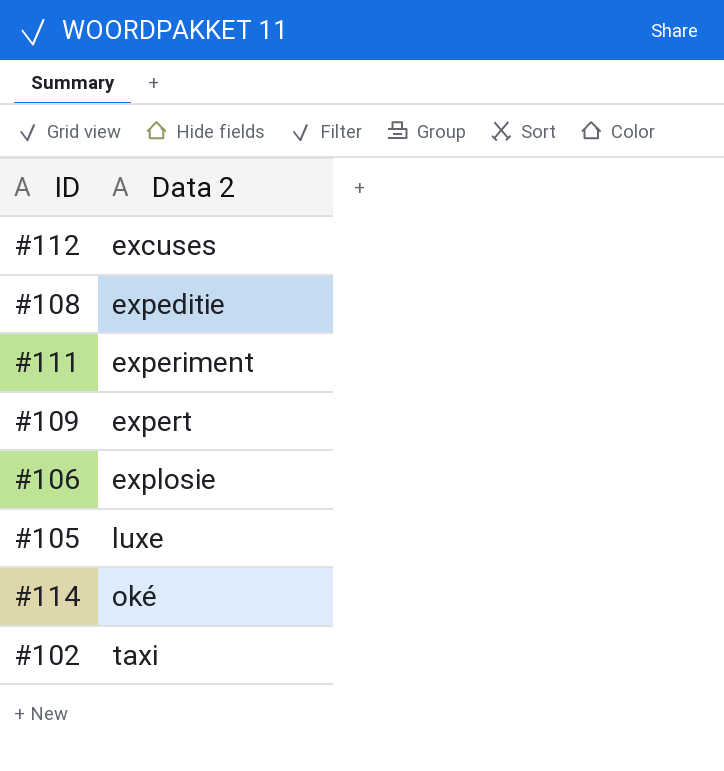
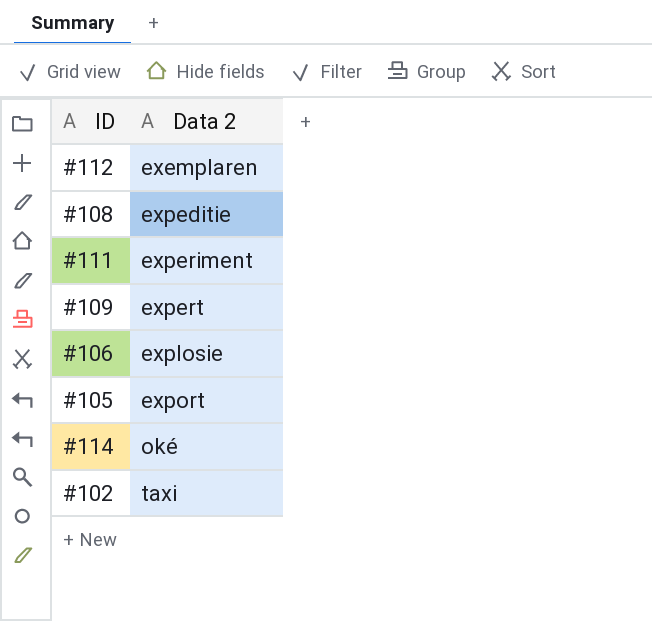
#112 | Data 2: excuses -> exemplaren
#105 | Data 2: luxe -> export

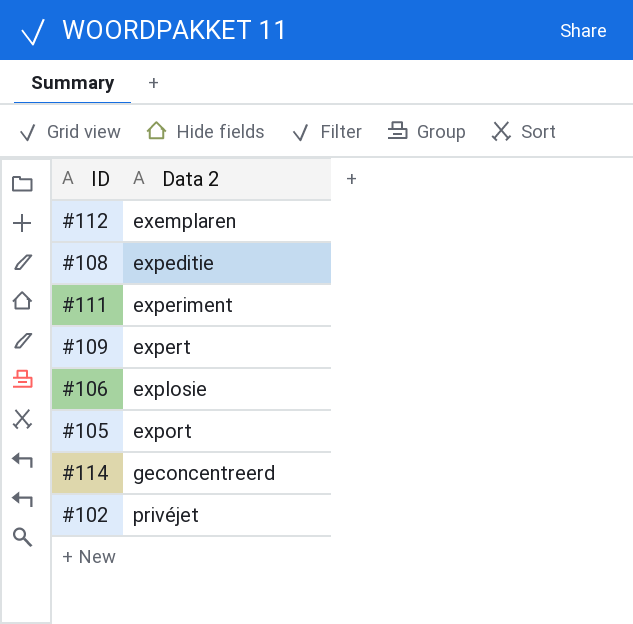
#114 | Data 2: oké -> geconcentreerd
#102 | Data 2: taxi -> privéjet

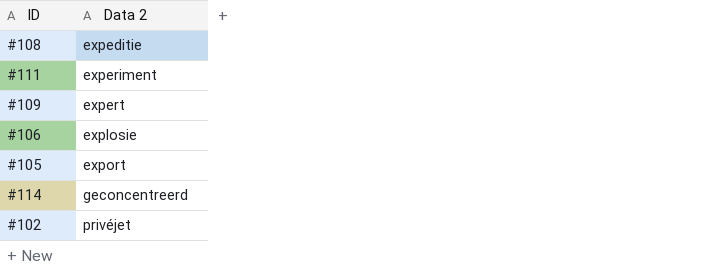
row #112: exemplaren -> none

